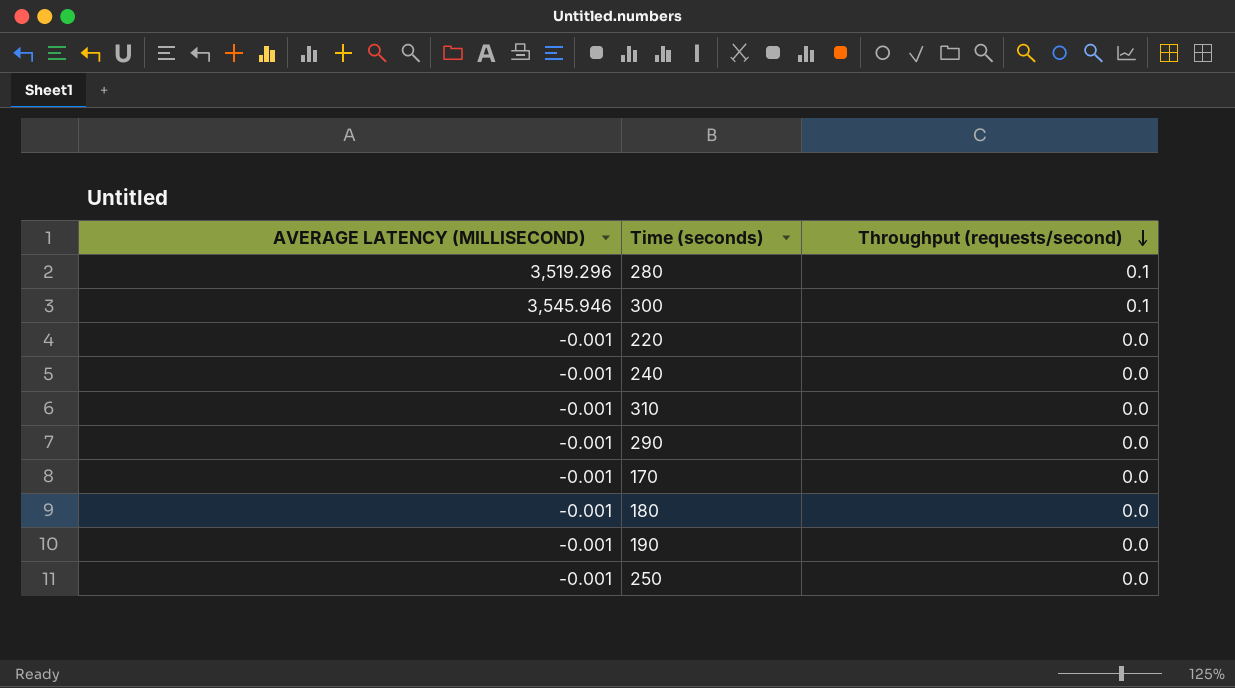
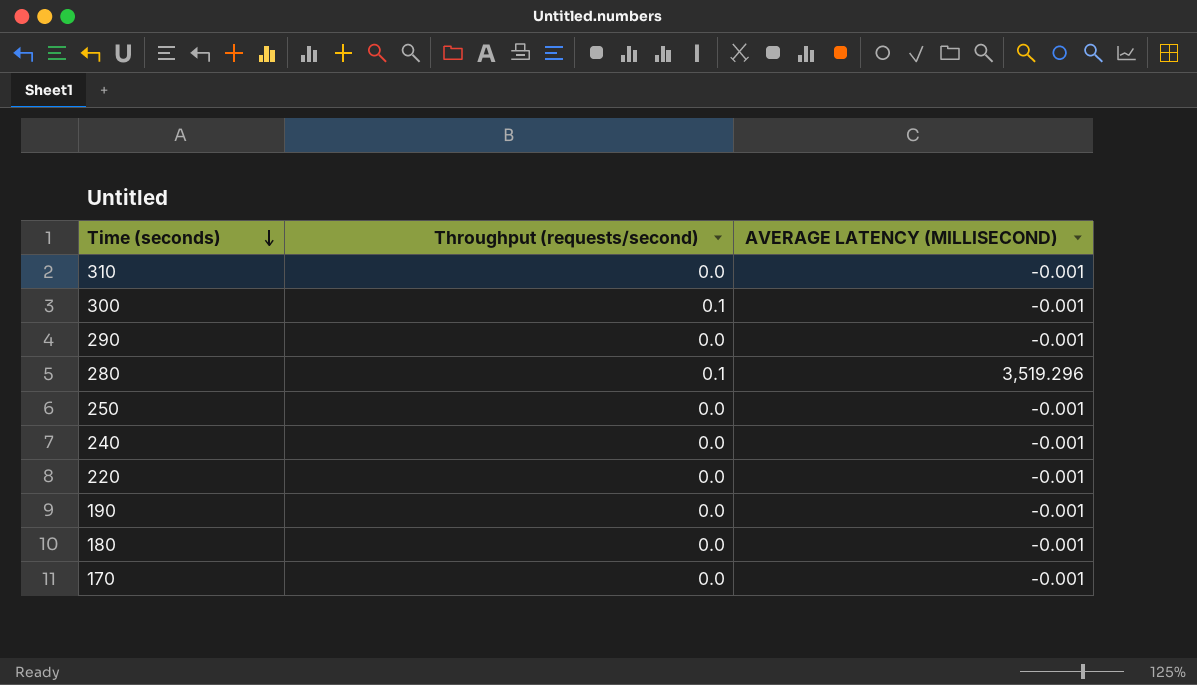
row order: Throughput (requests/second) descending -> Time (seconds) descending
column AVERAGE LATENCY (MILLISECOND) | position: 1 -> 3
300 | AVERAGE LATENCY (MILLISECOND): 3,545.946 -> -0.001

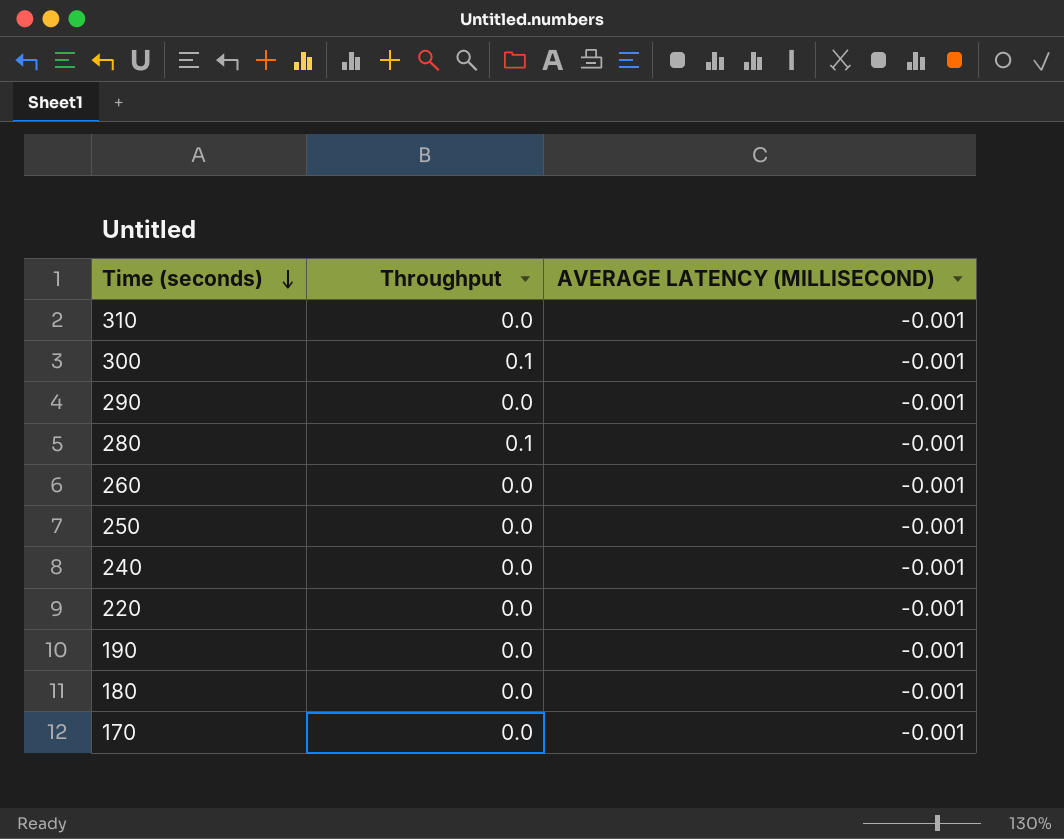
column name: Throughput (requests/second) -> Throughput
280 | AVERAGE LATENCY (MILLISECOND): 3,519.296 -> -0.001
row 260: none -> 0.0 | -0.001

